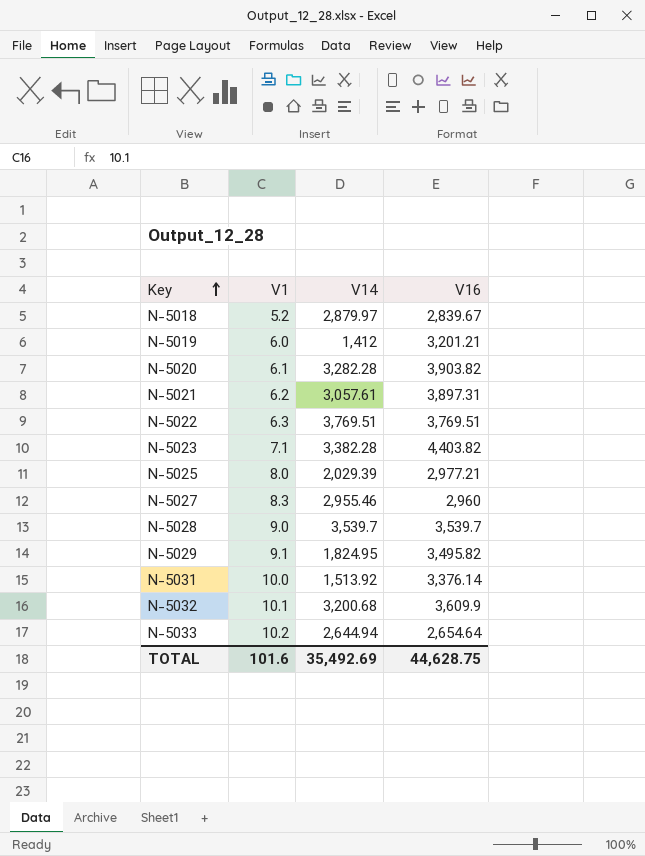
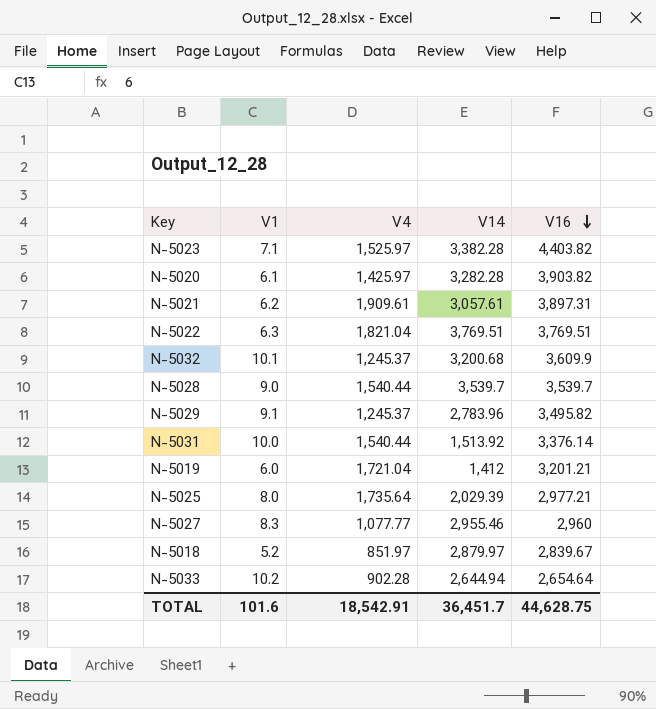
row order: Key ascending -> V16 descending
column V4 | position: none -> 3
N-5029 | V14: 1,824.95 -> 2,783.96
TOTAL | V14: 35,492.69 -> 36,451.7

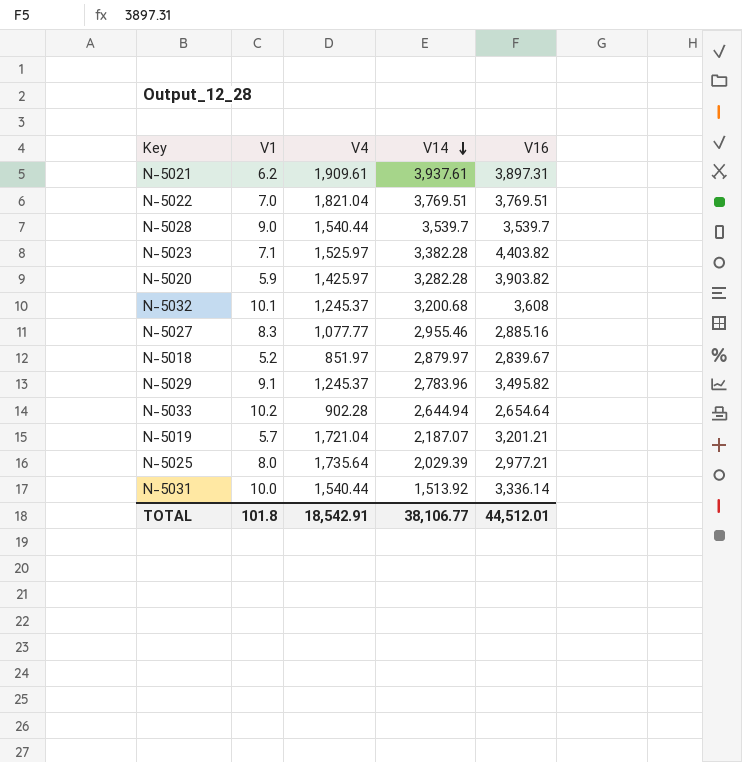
row order: V16 descending -> V14 descending
N-5021 | V14: 3,057.61 -> 3,937.61
N-5022 | V1: 6.3 -> 7.0
N-5020 | V1: 6.1 -> 5.9
N-5032 | V16: 3,609.9 -> 3,608
N-5027 | V16: 2,960 -> 2,885.16
N-5019 | V1: 6.0 -> 5.7
N-5019 | V14: 1,412 -> 2,187.07
N-5031 | V16: 3,376.14 -> 3,336.14
TOTAL | V1: 101.6 -> 101.8
TOTAL | V14: 36,451.7 -> 38,106.77
TOTAL | V16: 44,628.75 -> 44,512.01

